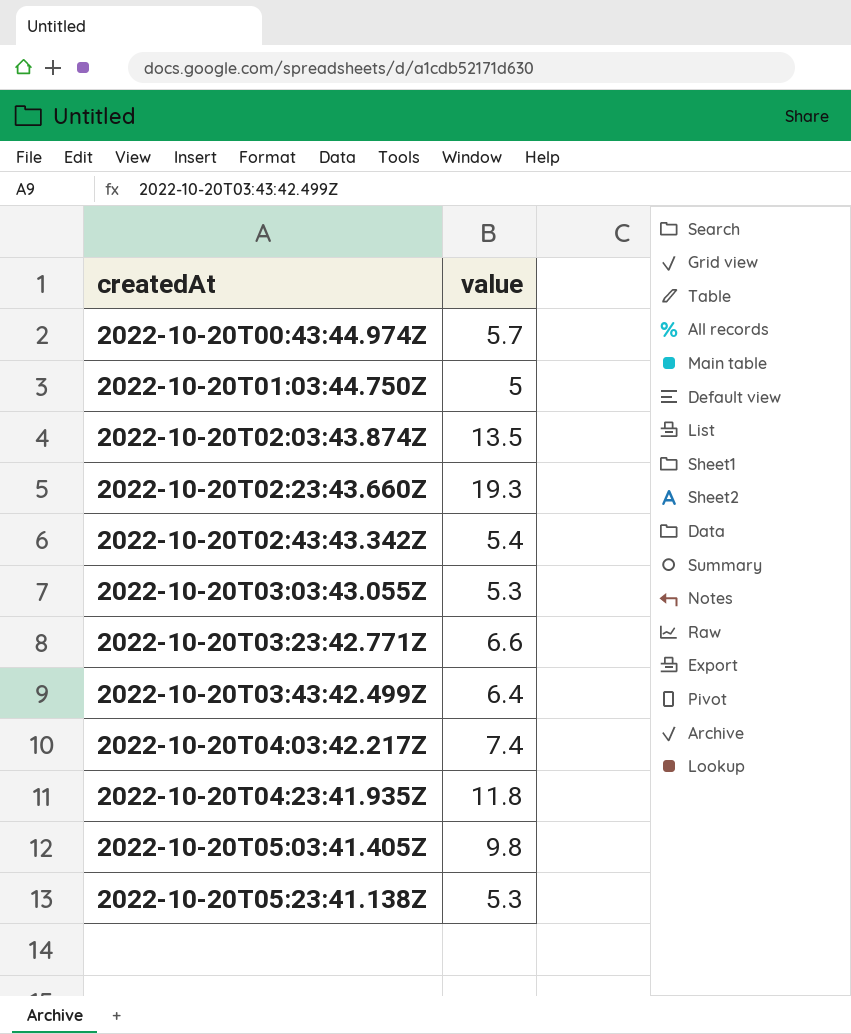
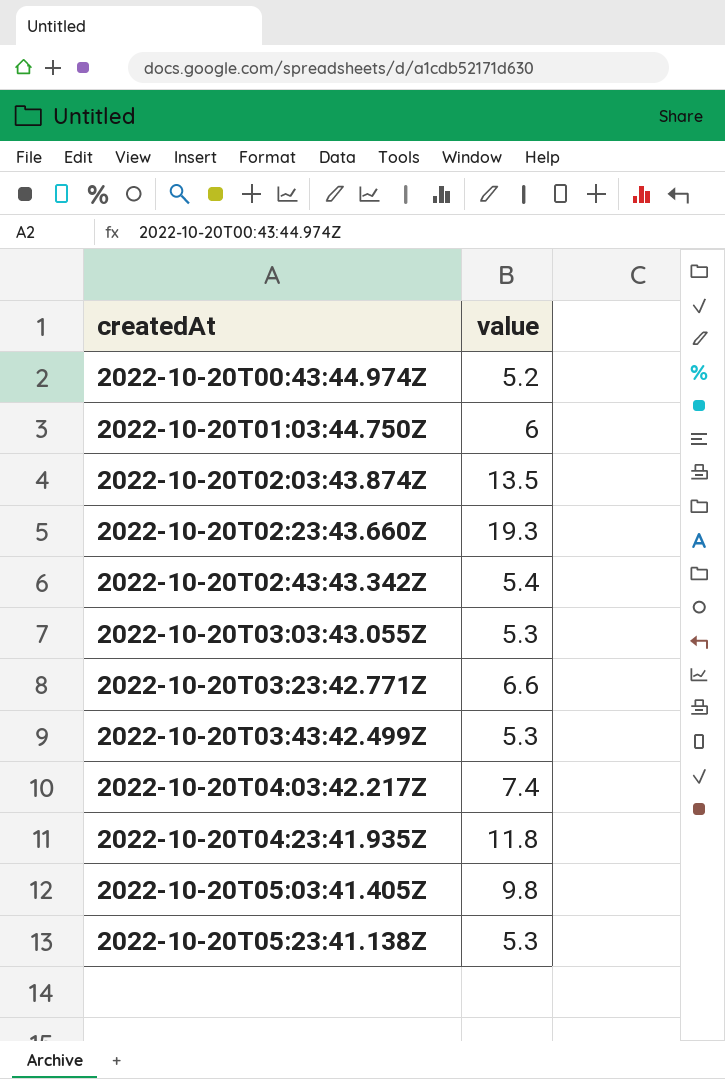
2022-10-20T00:43:44.974Z | value: 5.7 -> 5.2
2022-10-20T01:03:44.750Z | value: 5 -> 6
2022-10-20T03:43:42.499Z | value: 6.4 -> 5.3

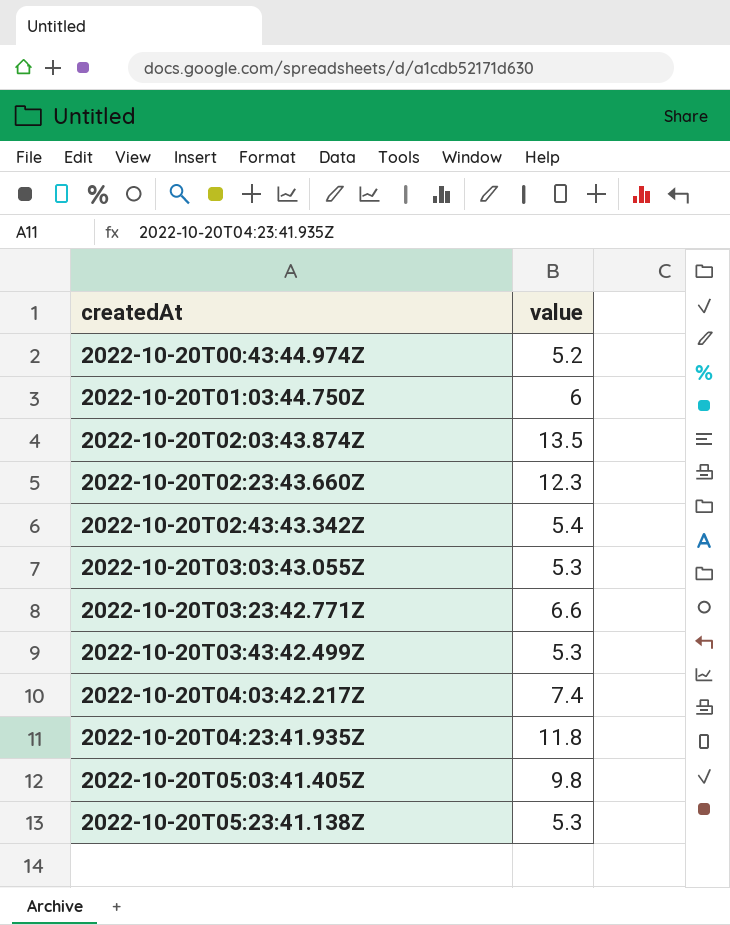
2022-10-20T02:23:43.660Z | value: 19.3 -> 12.3

